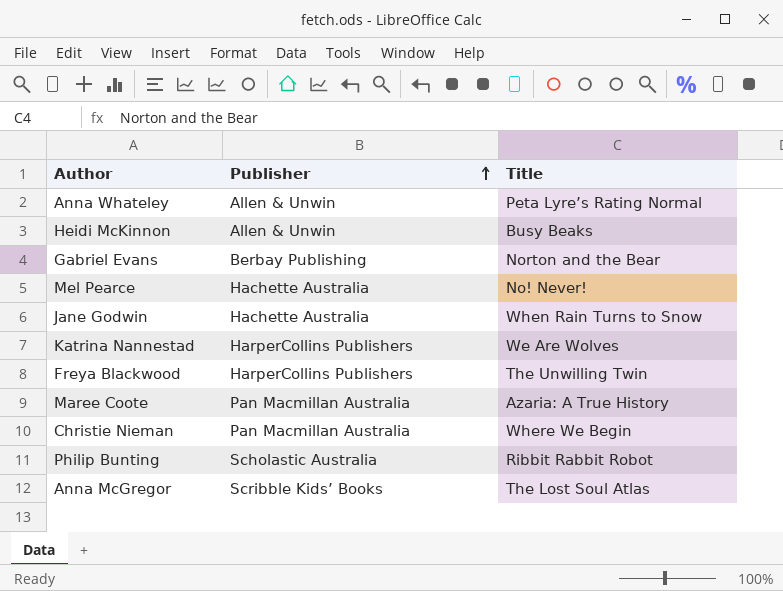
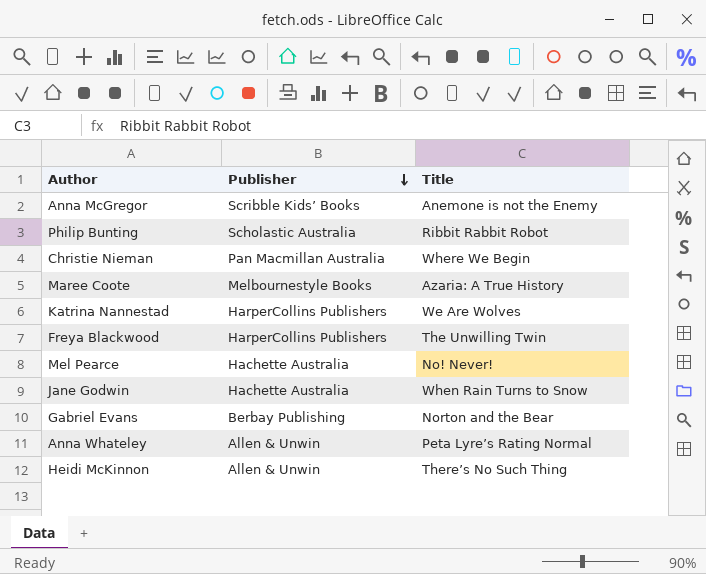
row order: Publisher ascending -> Publisher descending
Anna McGregor | Title: The Lost Soul Atlas -> Anemone is not the Enemy
Maree Coote | Publisher: Pan Macmillan Australia -> Melbournestyle Books
Heidi McKinnon | Title: Busy Beaks -> There’s No Such Thing

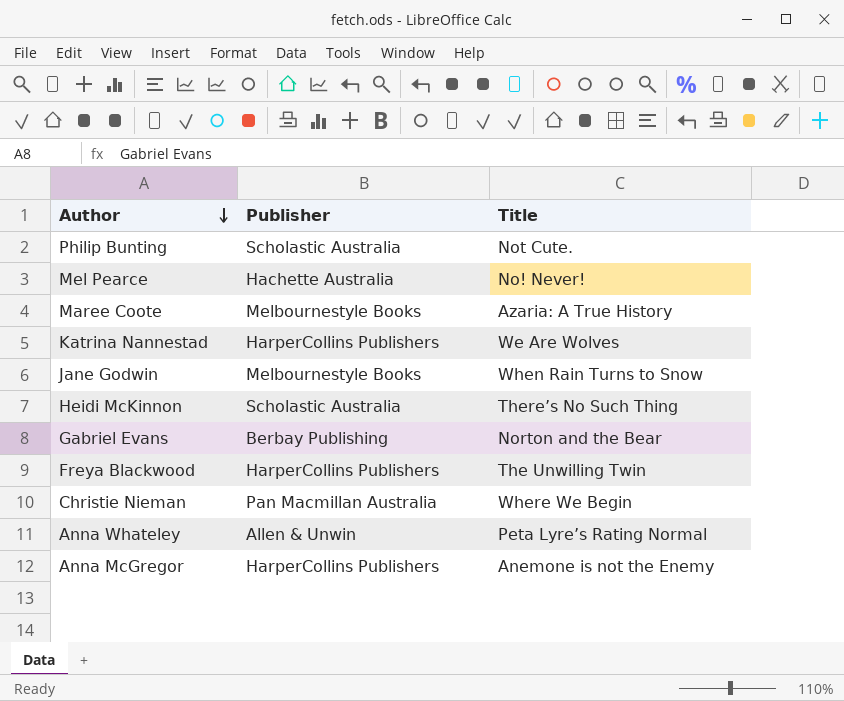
row order: Publisher descending -> Author descending
Philip Bunting | Title: Ribbit Rabbit Robot -> Not Cute.
Jane Godwin | Publisher: Hachette Australia -> Melbournestyle Books
Heidi McKinnon | Publisher: Allen & Unwin -> Scholastic Australia
Anna McGregor | Publisher: Scribble Kids’ Books -> HarperCollins Publishers

